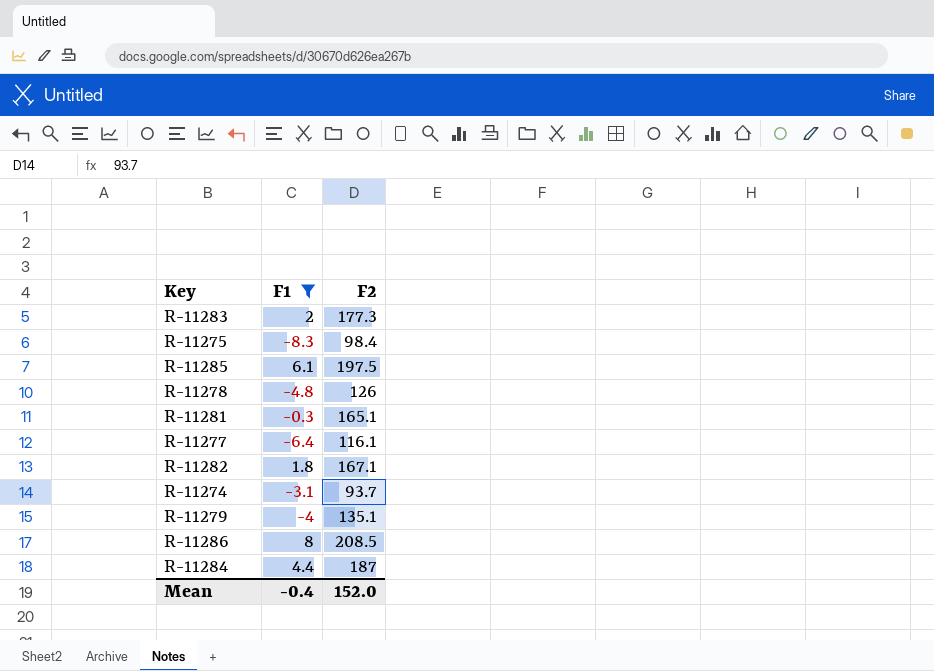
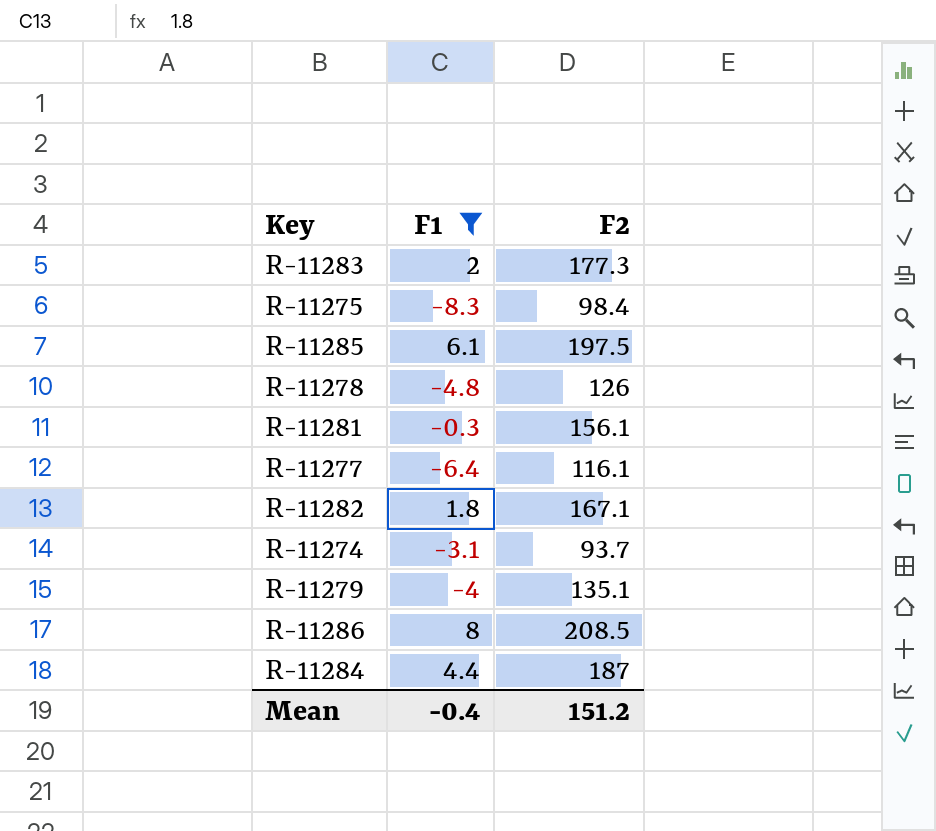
R-11281 | F2: 165.1 -> 156.1
Mean | F2: 152.0 -> 151.2

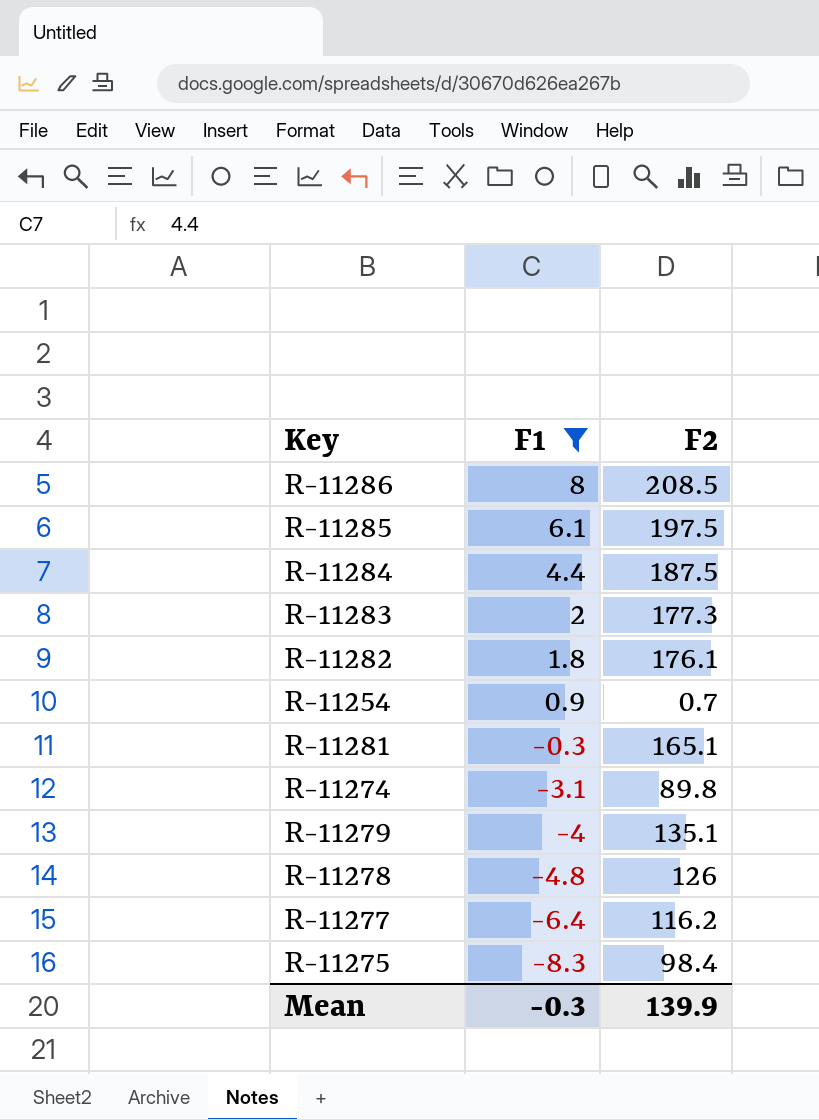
row order: none -> F1 descending
R-11284 | F2: 187 -> 187.5
R-11282 | F2: 167.1 -> 176.1
row R-11254: none -> 0.9 | 0.7
R-11281 | F2: 156.1 -> 165.1
R-11274 | F2: 93.7 -> 89.8
R-11277 | F2: 116.1 -> 116.2
Mean | F1: -0.4 -> -0.3
Mean | F2: 151.2 -> 139.9

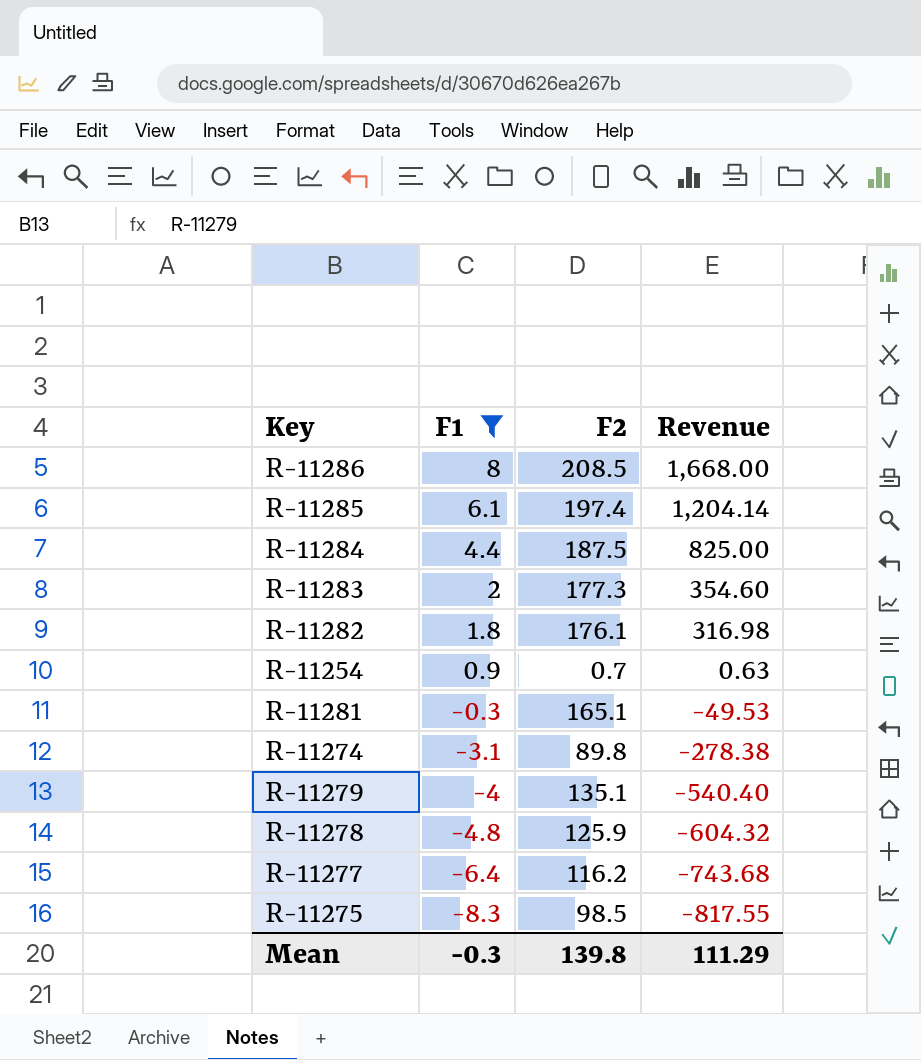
column Revenue | formula: none -> [F1] * [F2]
R-11285 | F2: 197.5 -> 197.4
R-11278 | F2: 126 -> 125.9
R-11275 | F2: 98.4 -> 98.5
Mean | F2: 139.9 -> 139.8

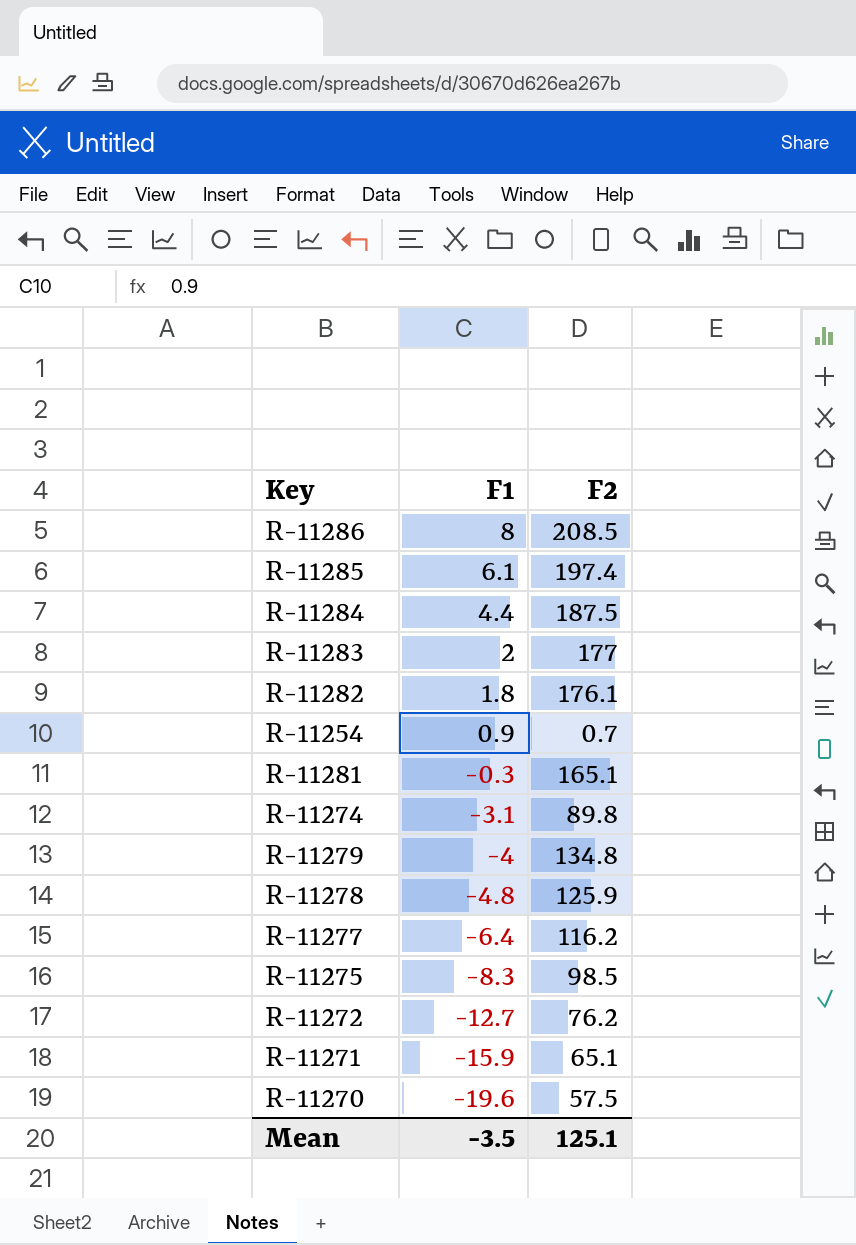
filter: F1 >= -8.3 -> none
column Revenue | formula: [F1] * [F2] -> none
R-11283 | F2: 177.3 -> 177
R-11279 | F2: 135.1 -> 134.8
Mean | F1: -0.3 -> -3.5
Mean | F2: 139.8 -> 125.1

